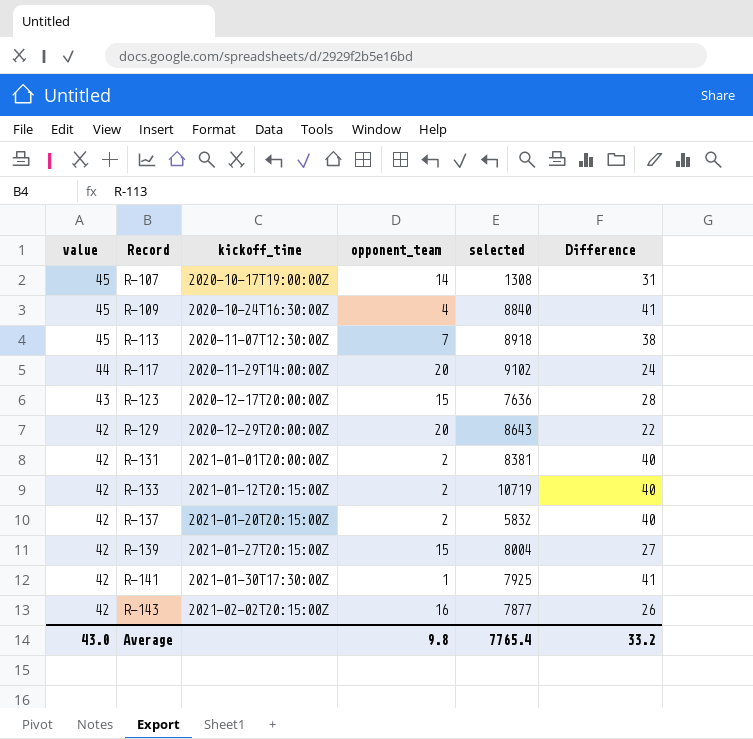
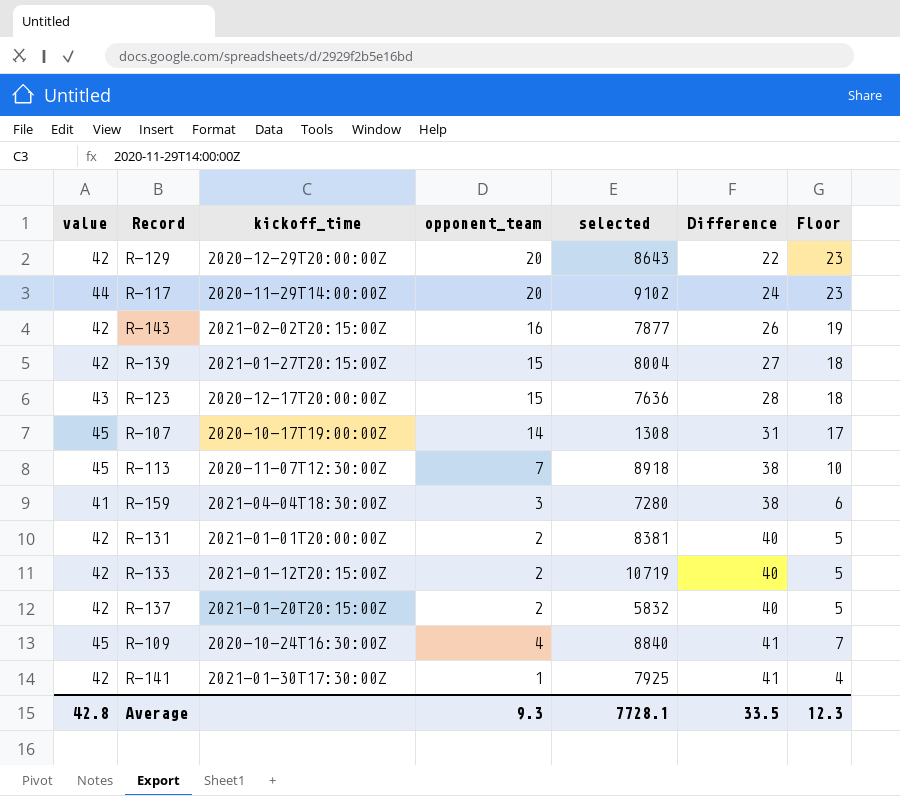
row order: value descending -> Difference ascending
column Floor | formula: none -> [opponent_team] + 3
row R-159: none -> 41 | 2021-04-04T18:30:00Z | 3 | 7280 | 38 | 6
Average | value: 43.0 -> 42.8
Average | opponent_team: 9.8 -> 9.3
Average | selected: 7765.4 -> 7728.1
Average | Difference: 33.2 -> 33.5

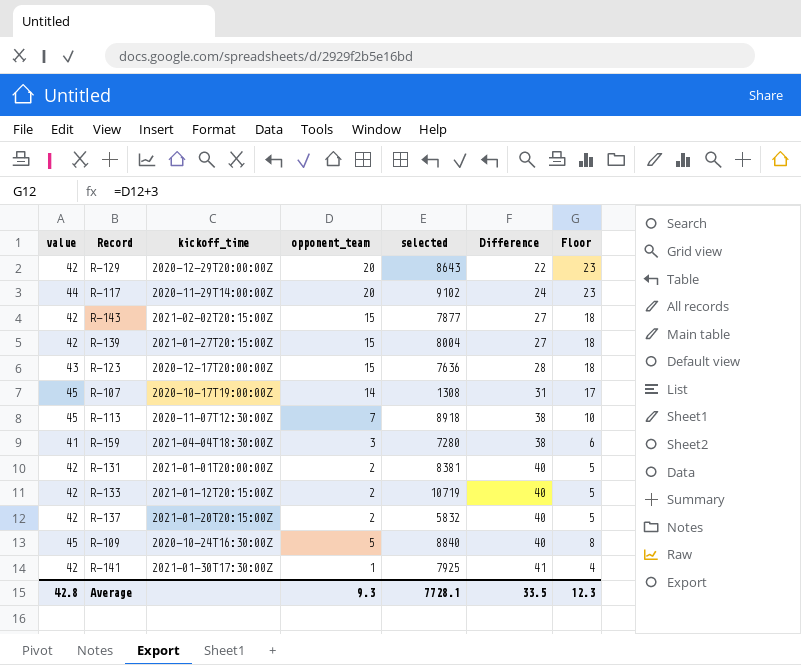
R-143 | opponent_team: 16 -> 15
R-143 | Difference: 26 -> 27
R-143 | Floor: 19 -> 18
R-109 | opponent_team: 4 -> 5
R-109 | Difference: 41 -> 40
R-109 | Floor: 7 -> 8

